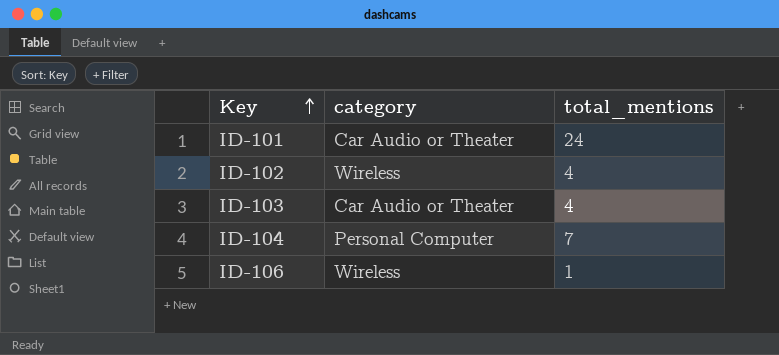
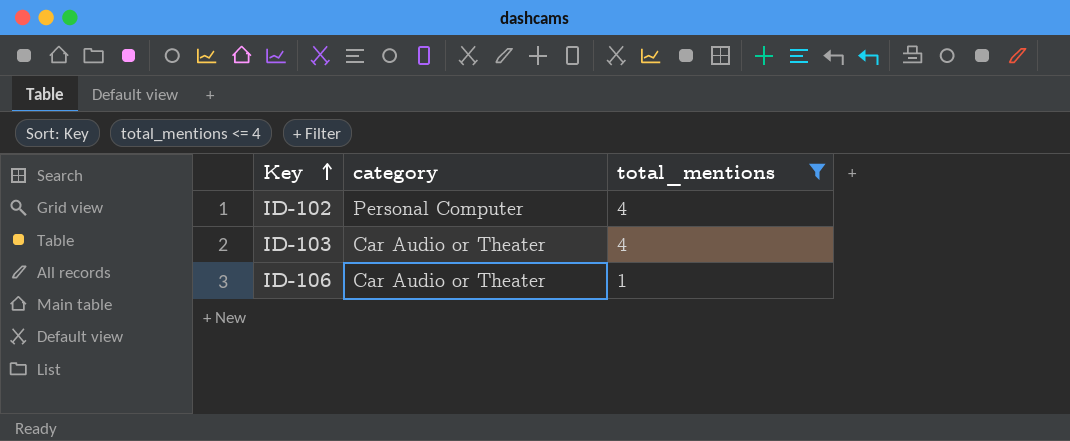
filter: none -> total_mentions <= 4
ID-102 | category: Wireless -> Personal Computer
ID-106 | category: Wireless -> Car Audio or Theater

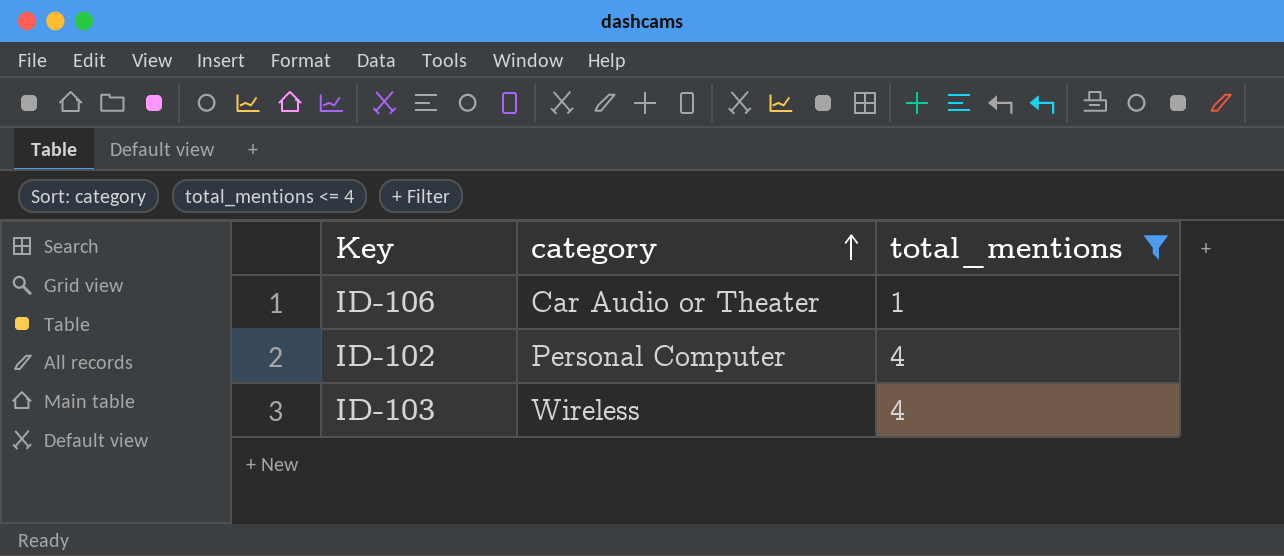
row order: Key ascending -> category ascending
ID-103 | category: Car Audio or Theater -> Wireless

